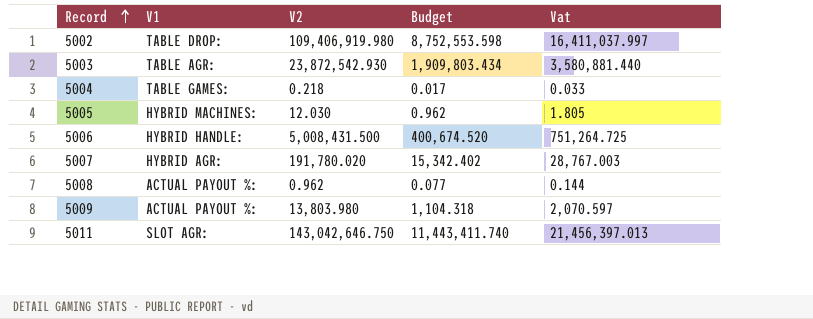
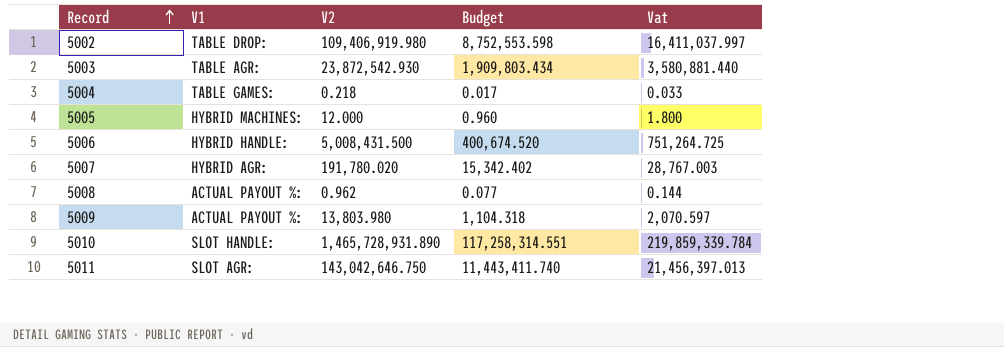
5005 | V2: 12.030 -> 12.000
5005 | Budget: 0.962 -> 0.960
5005 | Vat: 1.805 -> 1.800
row 5010: none -> SLOT HANDLE: | 1,465,728,931.890 | 117,258,314.551 | 219,859,339.784

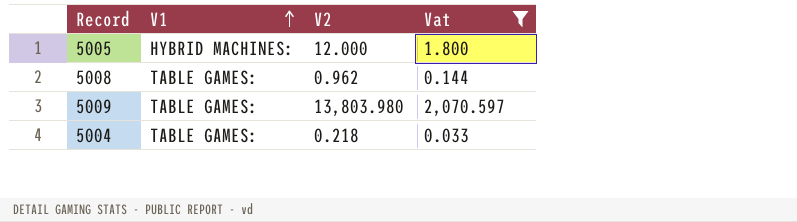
filter: none -> Vat <= 2,070.597
row order: Record ascending -> V1 ascending
column Budget | formula: [V2] * 0.08 -> none
5008 | V1: ACTUAL PAYOUT %: -> TABLE GAMES:
5009 | V1: ACTUAL PAYOUT %: -> TABLE GAMES:

